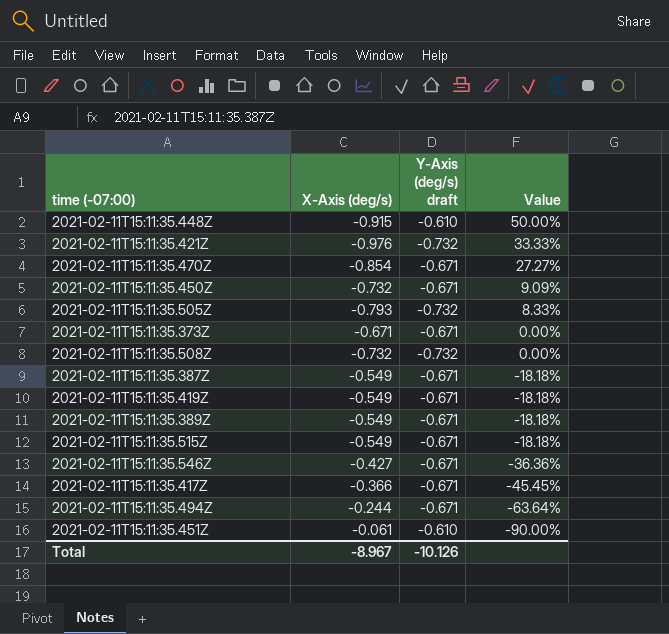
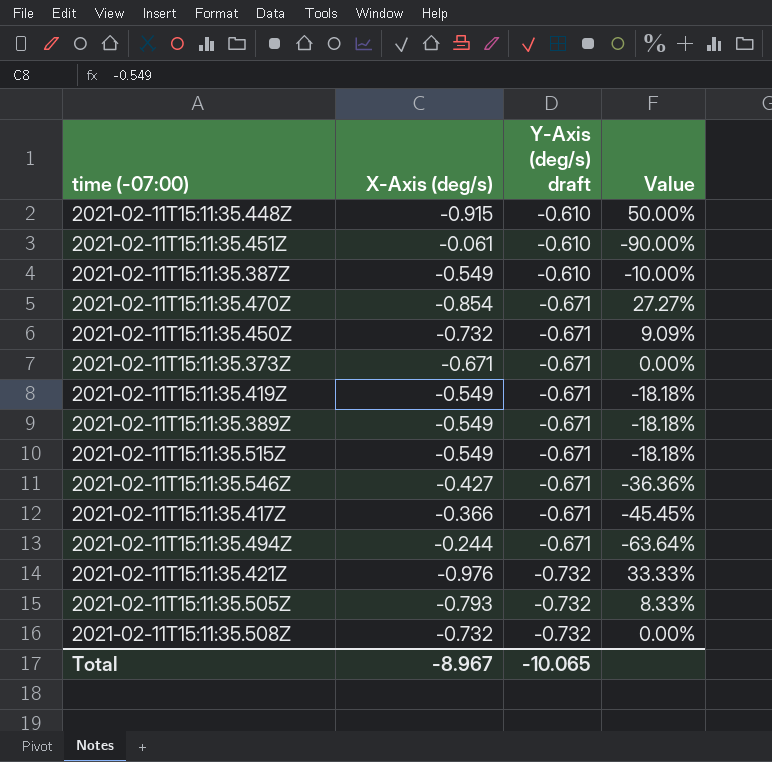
row order: Value descending -> Y-Axis (deg/s) draft descending
2021-02-11T15:11:35.387Z | Y-Axis (deg/s) draft: -0.671 -> -0.610
2021-02-11T15:11:35.387Z | Value: -18.18% -> -10.00%
Total | Y-Axis (deg/s) draft: -10.126 -> -10.065

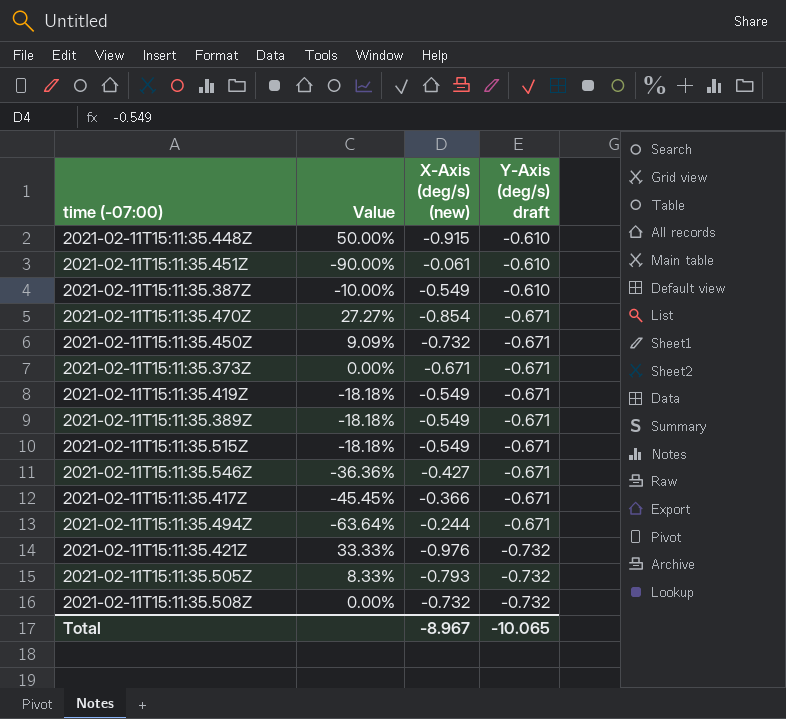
column Value | position: 4 -> 2
column name: X-Axis (deg/s) -> X-Axis (deg/s) (new)

